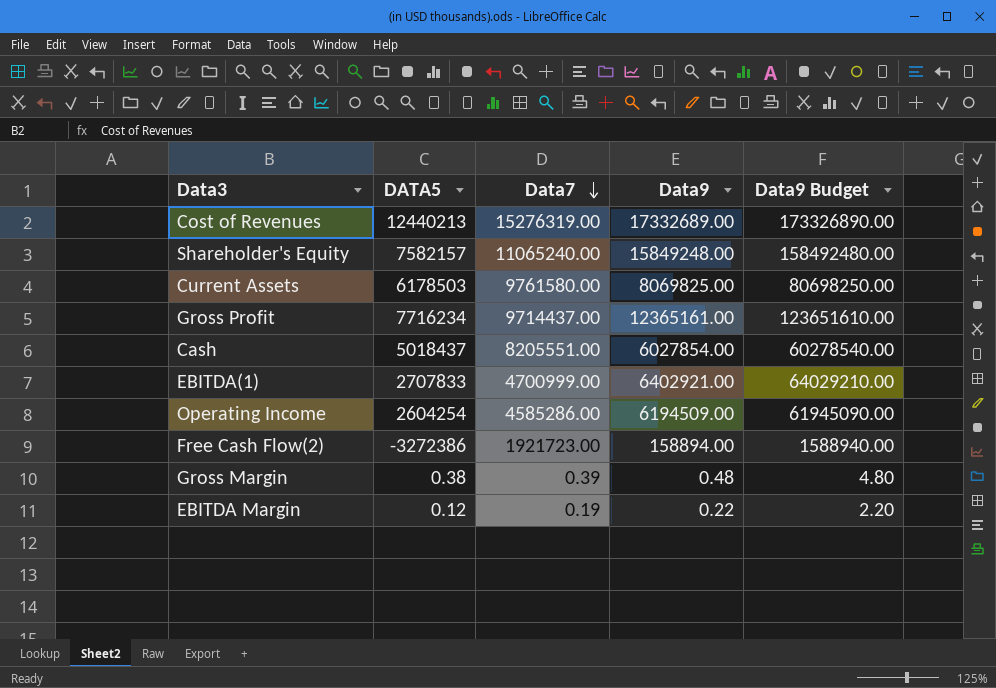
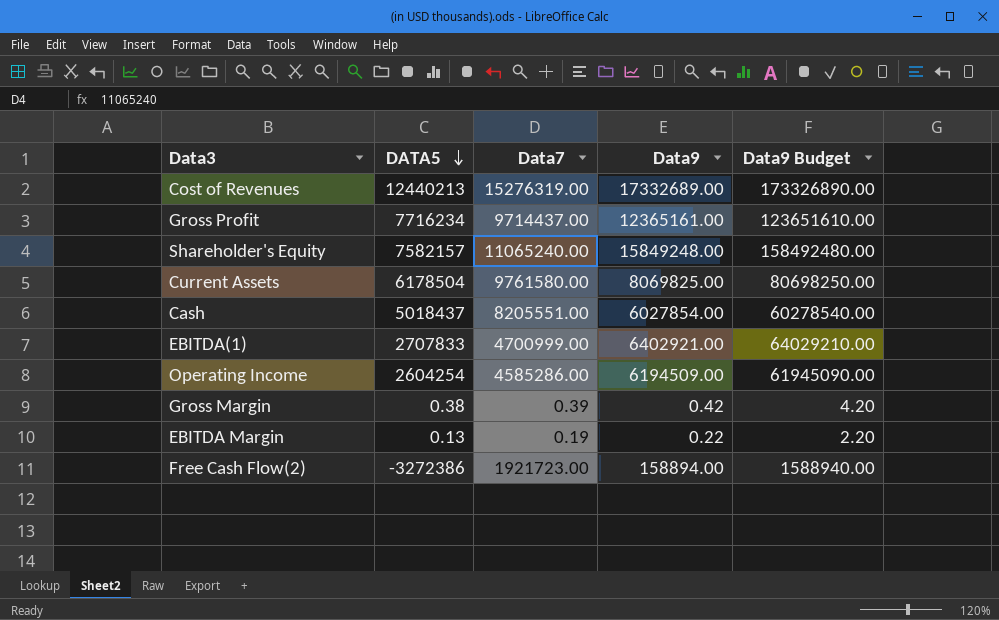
row order: Data7 descending -> DATA5 descending
Current Assets | DATA5: 6178503 -> 6178504
Gross Margin | Data9: 0.48 -> 0.42
Gross Margin | Data9 Budget: 4.80 -> 4.20
EBITDA Margin | DATA5: 0.12 -> 0.13

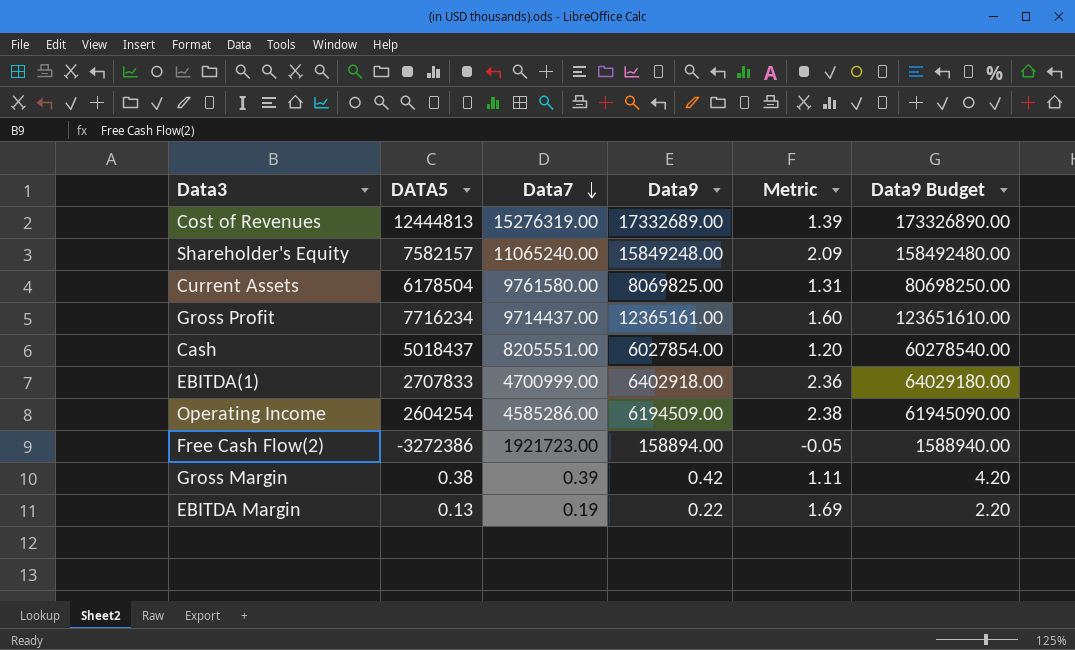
row order: DATA5 descending -> Data7 descending
column Metric | formula: none -> [Data9] / [DATA5]
Cost of Revenues | DATA5: 12440213 -> 12444813
EBITDA(1) | Data9: 6402921.00 -> 6402918.00
EBITDA(1) | Data9 Budget: 64029210.00 -> 64029180.00

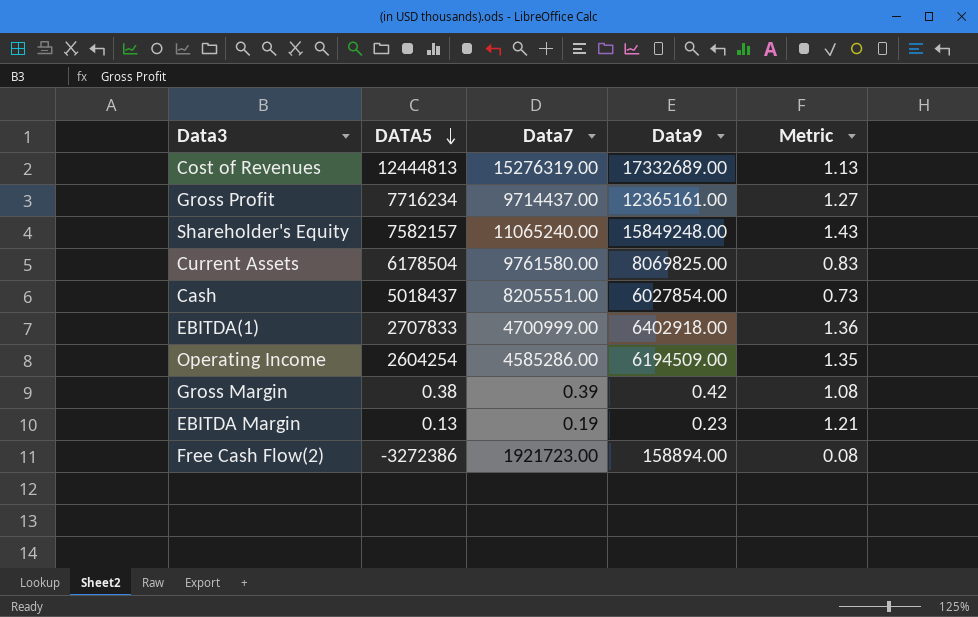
row order: Data7 descending -> DATA5 descending
column Data9 Budget | formula: [Data9] * 10 -> none
column Metric | formula: [Data9] / [DATA5] -> [Data9] / [Data7]
EBITDA Margin | Data9: 0.22 -> 0.23

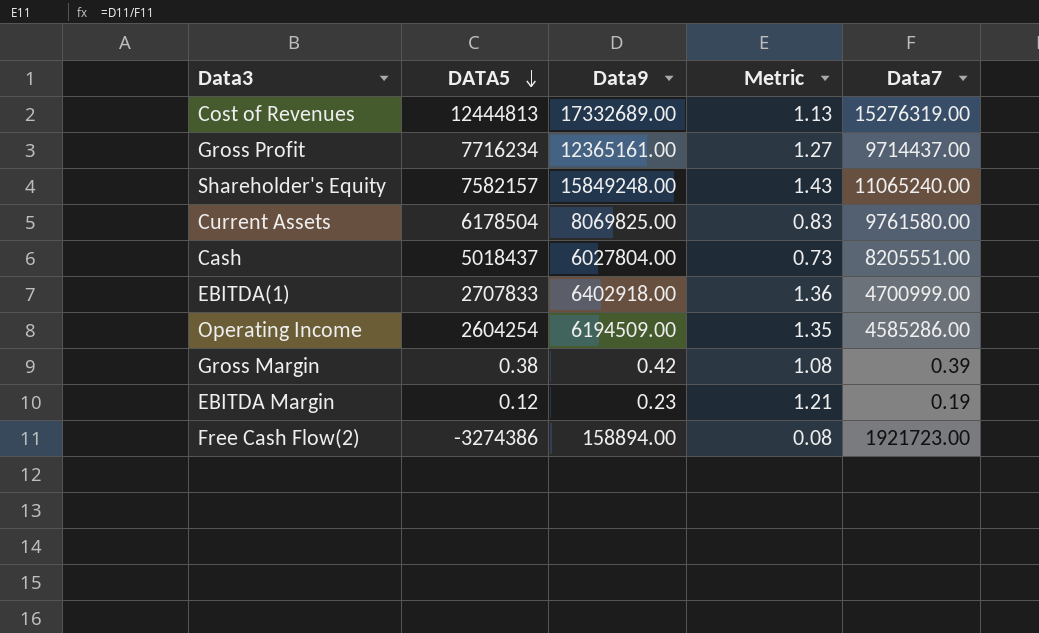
column Data7 | position: 3 -> 5
Cash | Data9: 6027854.00 -> 6027804.00
EBITDA Margin | DATA5: 0.13 -> 0.12
Free Cash Flow(2) | DATA5: -3272386 -> -3274386

